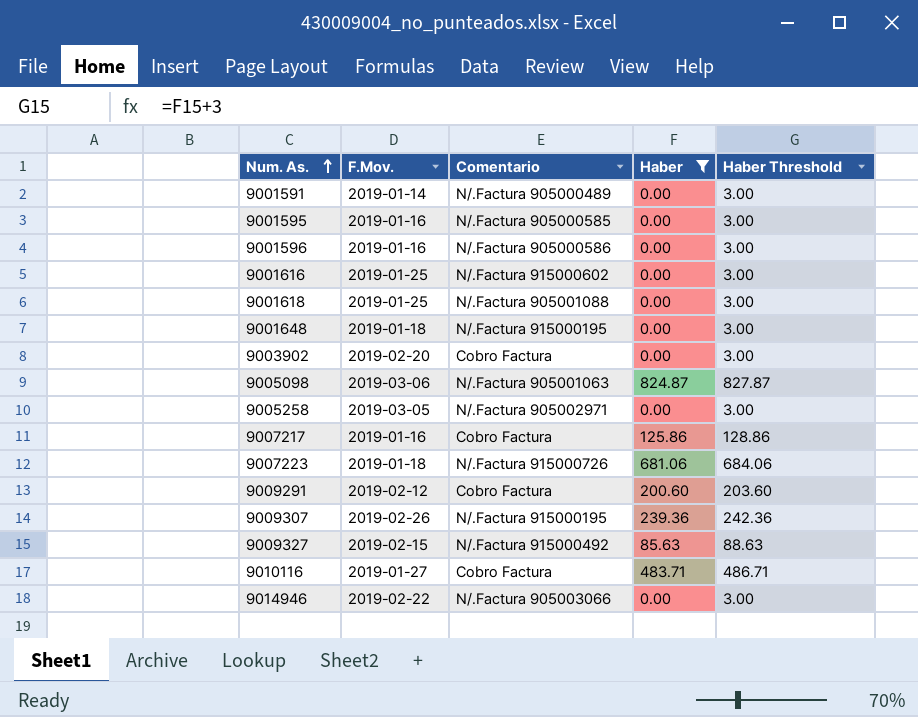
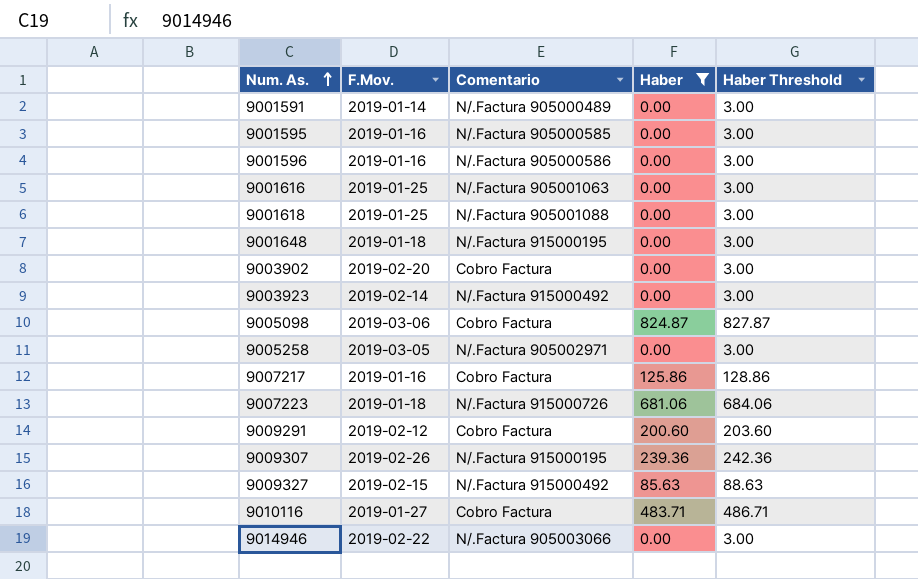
9001616 | Comentario: N/.Factura 915000602 -> N/.Factura 905001063
row 9003923: none -> 2019-02-14 | N/.Factura 915000492 | 0.00 | 3.00
9005098 | Comentario: N/.Factura 905001063 -> Cobro Factura

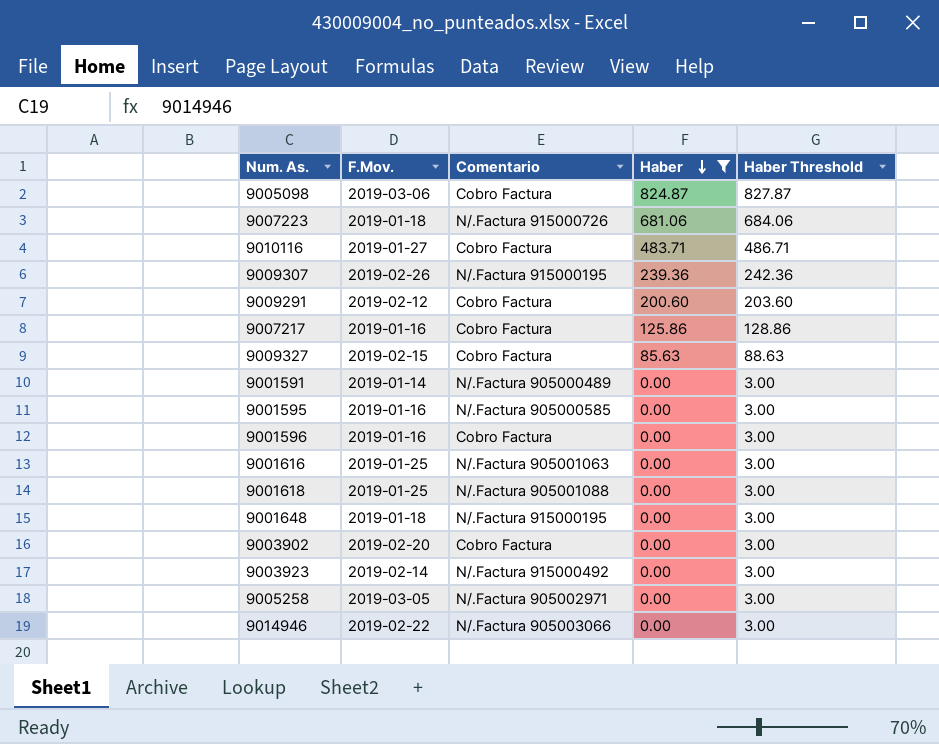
row order: Num. As. ascending -> Haber descending
9009327 | Comentario: N/.Factura 915000492 -> Cobro Factura
9001596 | Comentario: N/.Factura 905000586 -> Cobro Factura

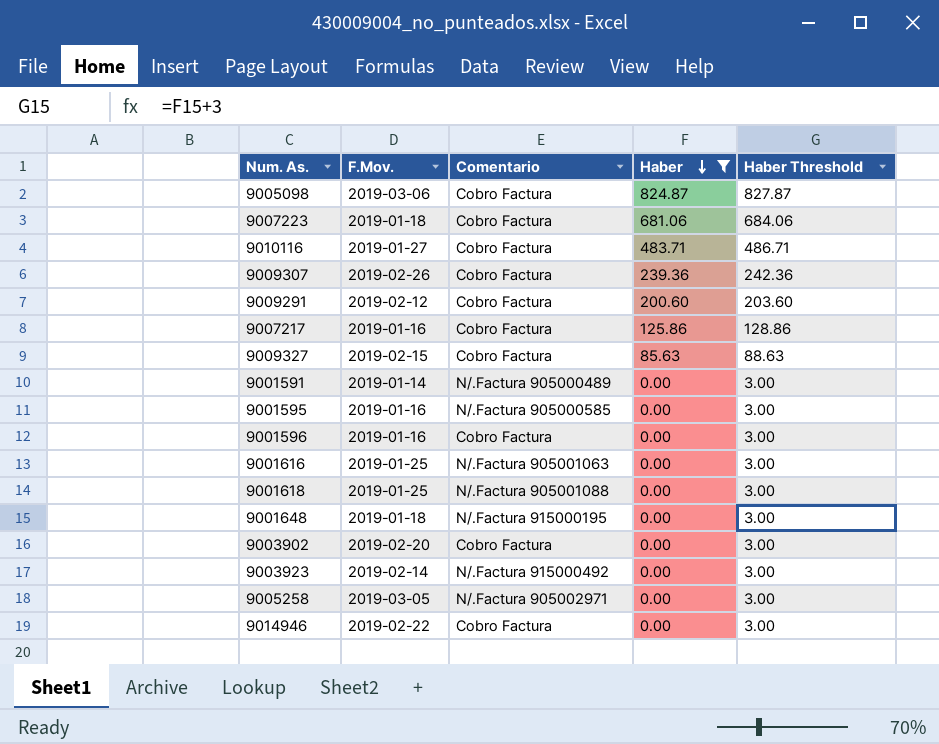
9007223 | Comentario: N/.Factura 915000726 -> Cobro Factura
9009307 | Comentario: N/.Factura 915000195 -> Cobro Factura
9014946 | Comentario: N/.Factura 905003066 -> Cobro Factura

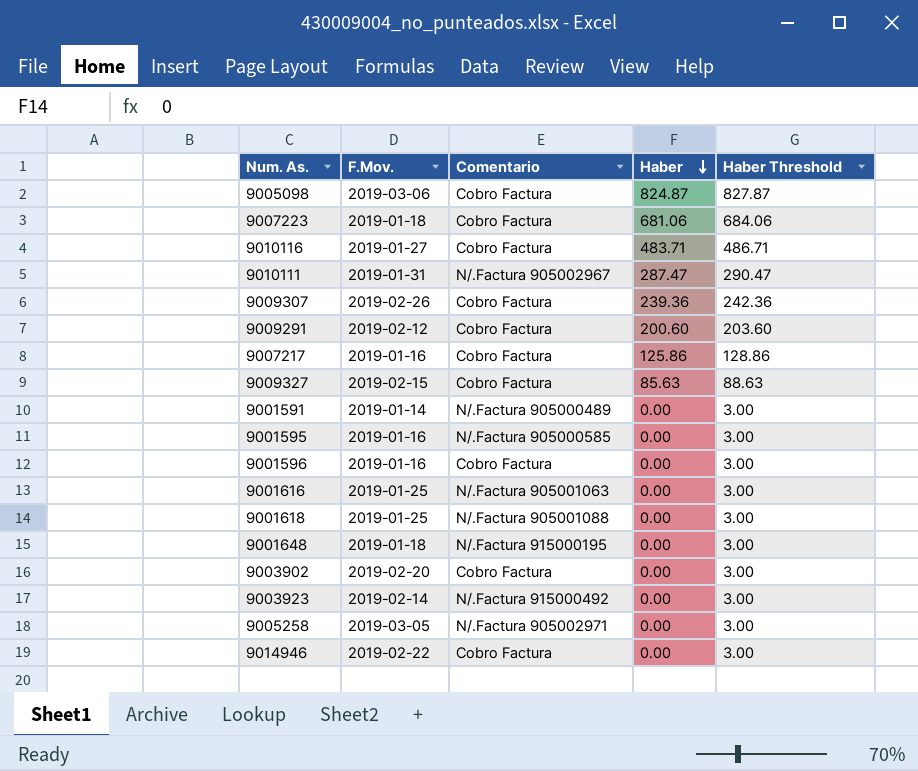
filter: Haber != 287.47 -> none

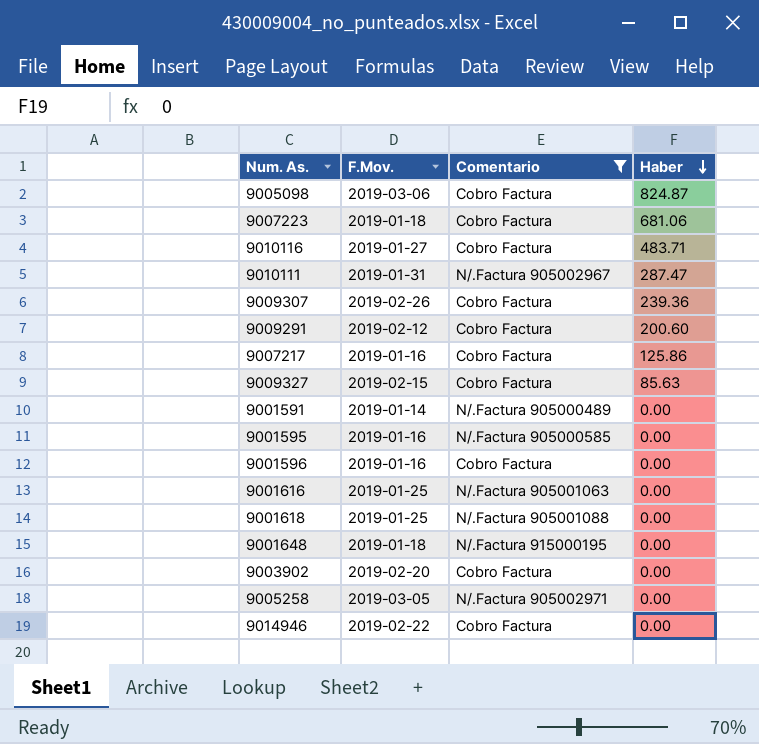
filter: none -> Comentario != N/.Factura 915000492
column Haber Threshold | formula: [Haber] + 3 -> none

